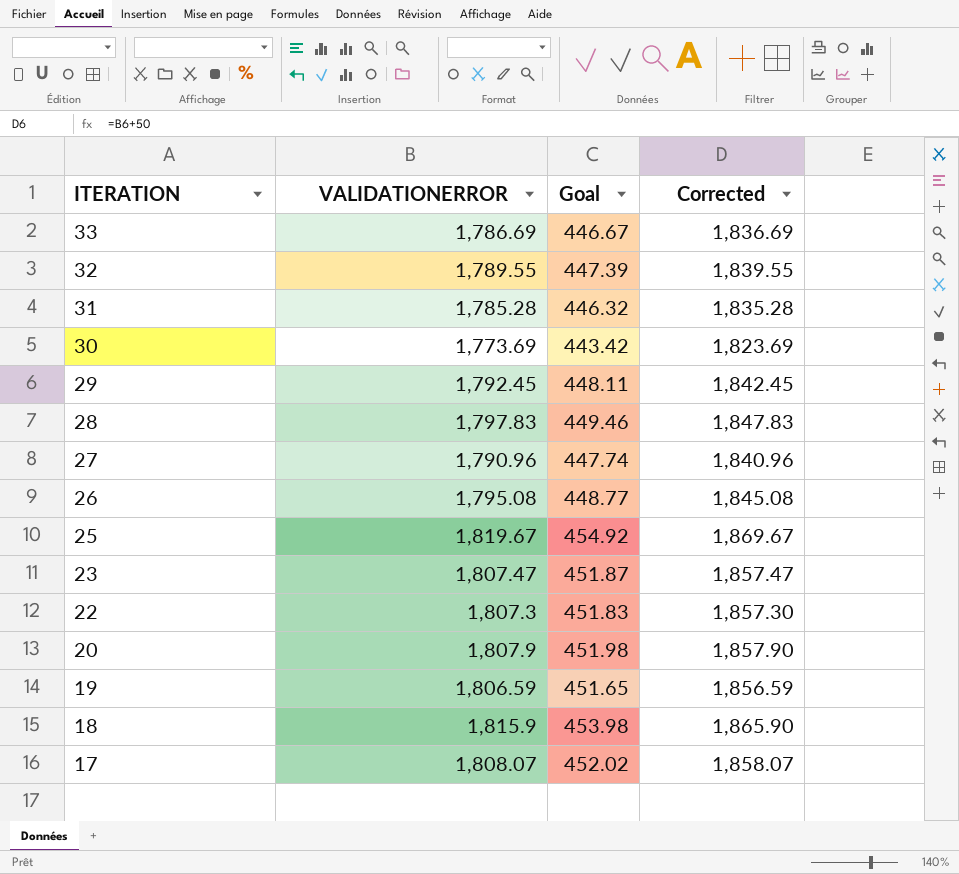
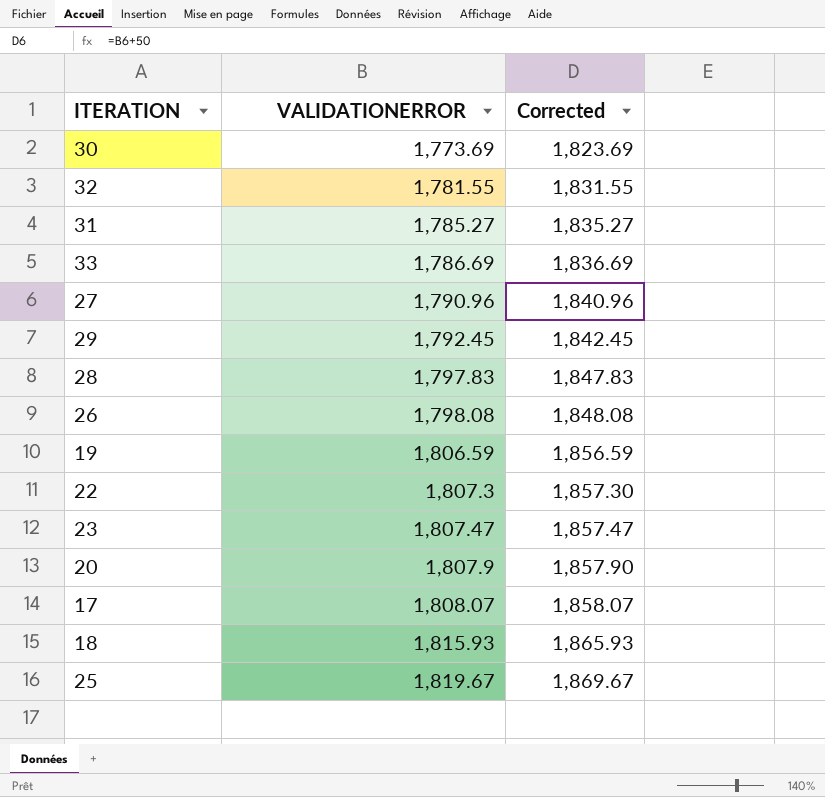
row order: ITERATION descending -> VALIDATIONERROR ascending
column Goal | formula: [VALIDATIONERROR] * 0.25 -> none
32 | VALIDATIONERROR: 1,789.55 -> 1,781.55
32 | Corrected: 1,839.55 -> 1,831.55
31 | VALIDATIONERROR: 1,785.28 -> 1,785.27
31 | Corrected: 1,835.28 -> 1,835.27
26 | VALIDATIONERROR: 1,795.08 -> 1,798.08
26 | Corrected: 1,845.08 -> 1,848.08
18 | VALIDATIONERROR: 1,815.9 -> 1,815.93
18 | Corrected: 1,865.90 -> 1,865.93

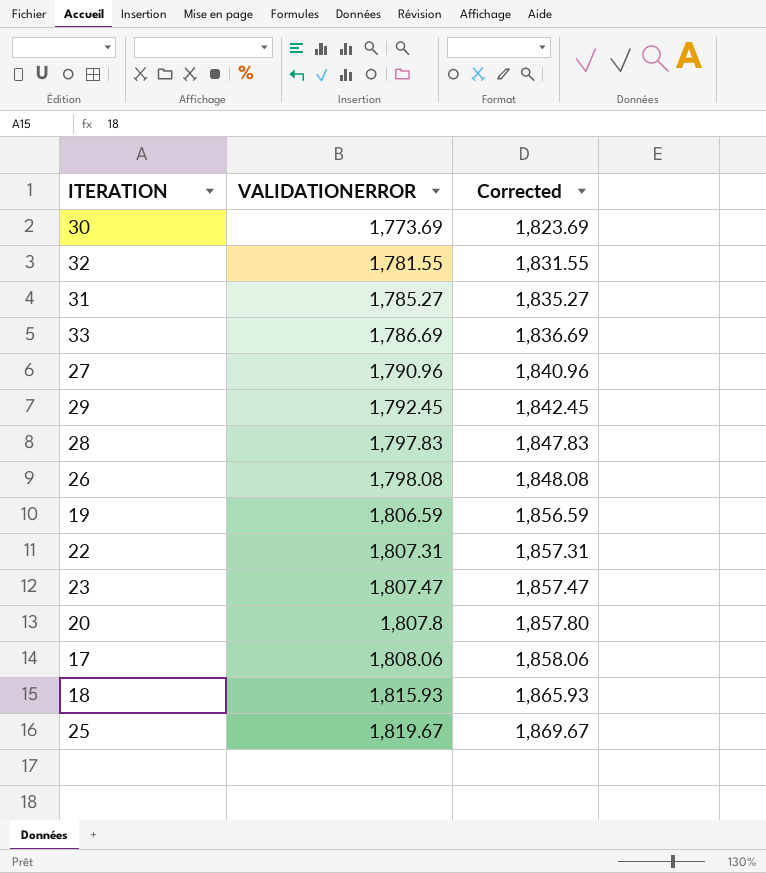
22 | VALIDATIONERROR: 1,807.3 -> 1,807.31
22 | Corrected: 1,857.30 -> 1,857.31
20 | VALIDATIONERROR: 1,807.9 -> 1,807.8
20 | Corrected: 1,857.90 -> 1,857.80
17 | VALIDATIONERROR: 1,808.07 -> 1,808.06
17 | Corrected: 1,858.07 -> 1,858.06

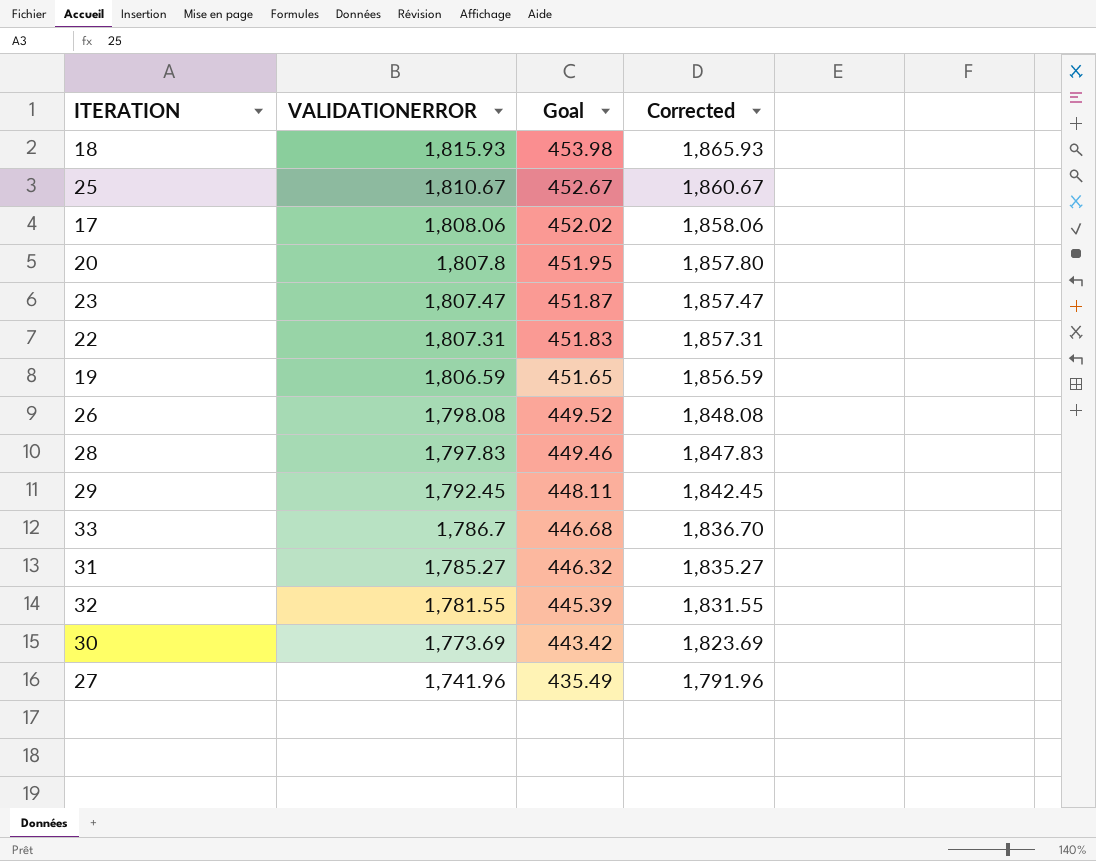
row order: VALIDATIONERROR ascending -> VALIDATIONERROR descending
column Goal | formula: none -> [VALIDATIONERROR] * 0.25
25 | VALIDATIONERROR: 1,819.67 -> 1,810.67
25 | Corrected: 1,869.67 -> 1,860.67
33 | VALIDATIONERROR: 1,786.69 -> 1,786.7
33 | Corrected: 1,836.69 -> 1,836.70
27 | VALIDATIONERROR: 1,790.96 -> 1,741.96
27 | Corrected: 1,840.96 -> 1,791.96

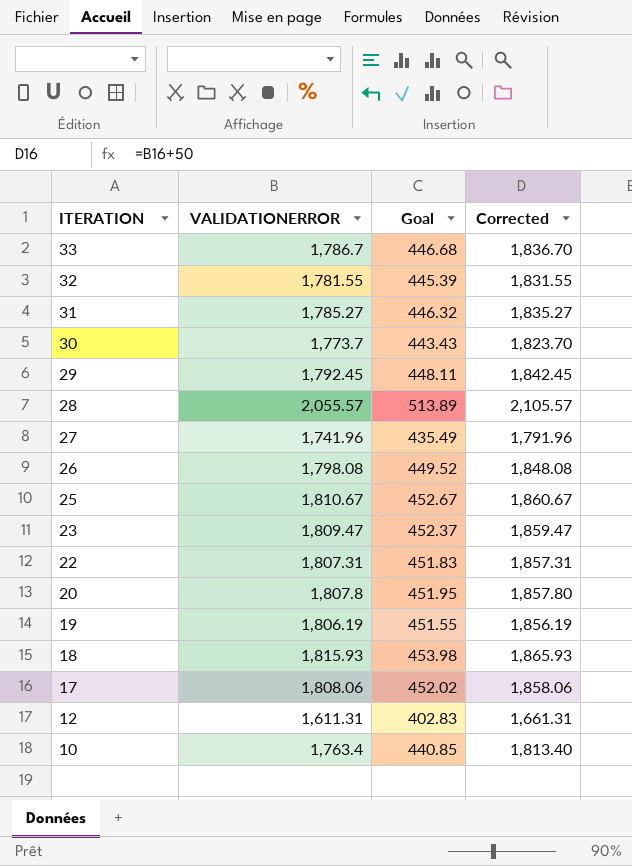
row order: VALIDATIONERROR descending -> ITERATION descending
30 | VALIDATIONERROR: 1,773.69 -> 1,773.7
30 | Goal: 443.42 -> 443.43
30 | Corrected: 1,823.69 -> 1,823.70
28 | VALIDATIONERROR: 1,797.83 -> 2,055.57
28 | Goal: 449.46 -> 513.89
28 | Corrected: 1,847.83 -> 2,105.57
23 | VALIDATIONERROR: 1,807.47 -> 1,809.47
23 | Goal: 451.87 -> 452.37
23 | Corrected: 1,857.47 -> 1,859.47
19 | VALIDATIONERROR: 1,806.59 -> 1,806.19
19 | Goal: 451.65 -> 451.55
19 | Corrected: 1,856.59 -> 1,856.19
row 12: none -> 1,611.31 | 402.83 | 1,661.31
row 10: none -> 1,763.4 | 440.85 | 1,813.40

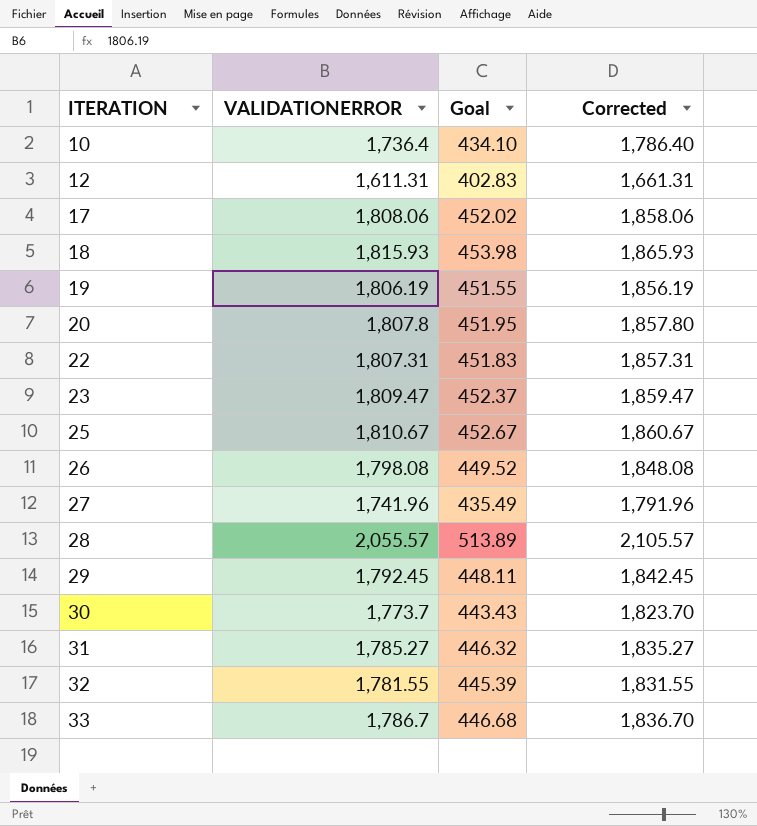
row order: ITERATION descending -> ITERATION ascending
10 | VALIDATIONERROR: 1,763.4 -> 1,736.4
10 | Goal: 440.85 -> 434.10
10 | Corrected: 1,813.40 -> 1,786.40

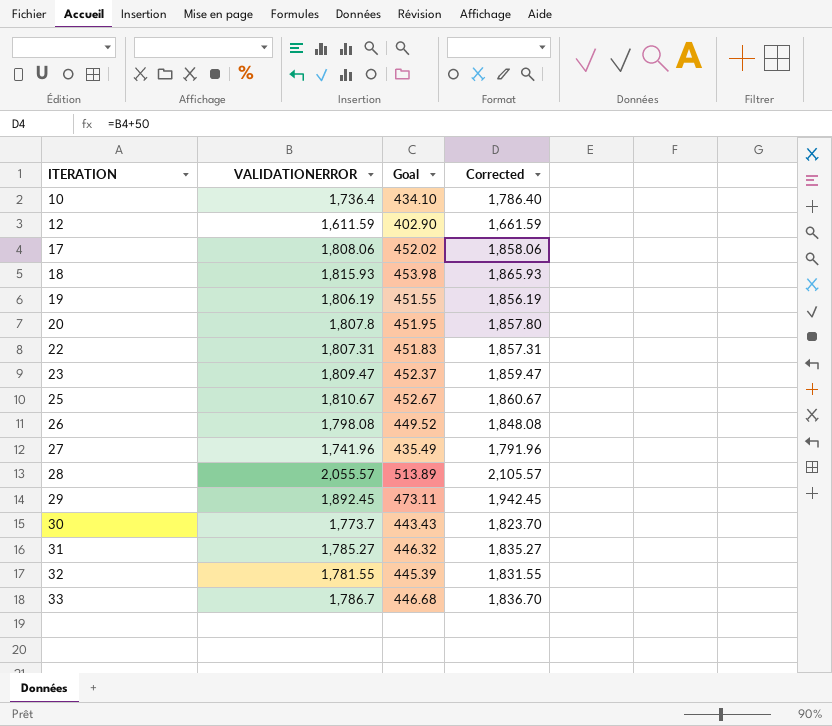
12 | VALIDATIONERROR: 1,611.31 -> 1,611.59
12 | Goal: 402.83 -> 402.90
12 | Corrected: 1,661.31 -> 1,661.59
29 | VALIDATIONERROR: 1,792.45 -> 1,892.45
29 | Goal: 448.11 -> 473.11
29 | Corrected: 1,842.45 -> 1,942.45

